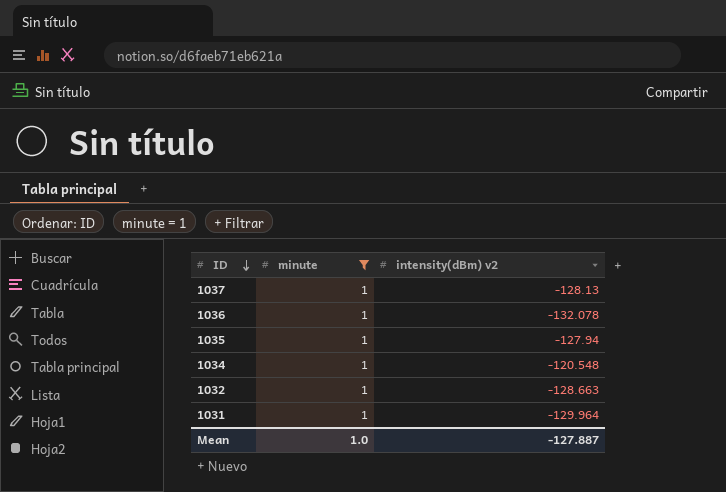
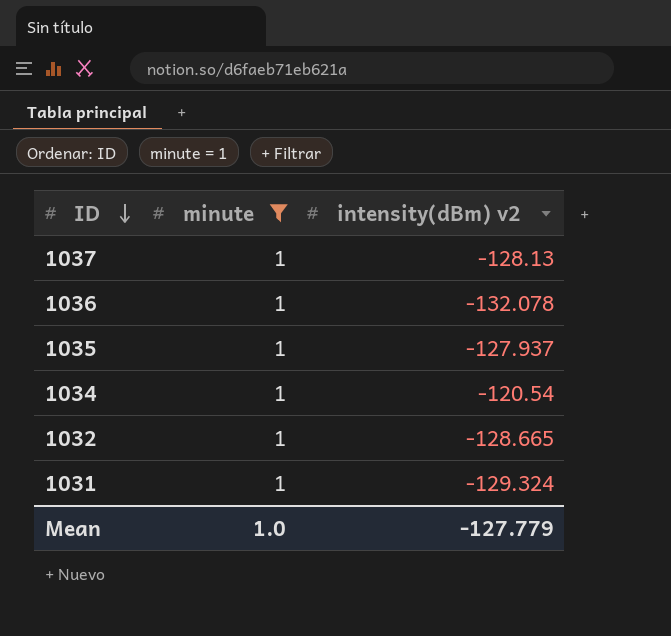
1035 | intensity(dBm) v2: -127.94 -> -127.937
1034 | intensity(dBm) v2: -120.548 -> -120.54
1032 | intensity(dBm) v2: -128.663 -> -128.665
1031 | intensity(dBm) v2: -129.964 -> -129.324
Mean | intensity(dBm) v2: -127.887 -> -127.779

